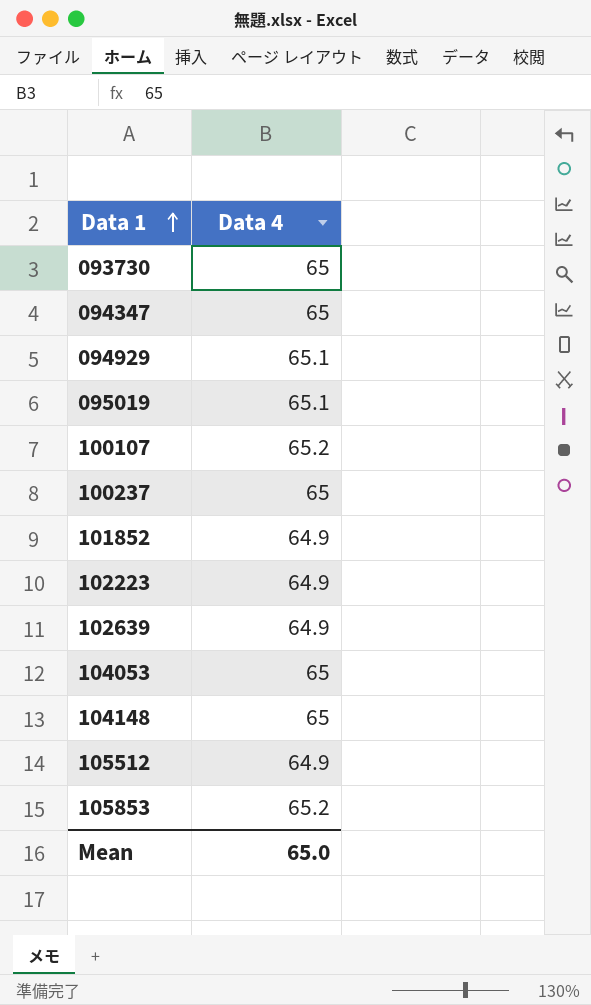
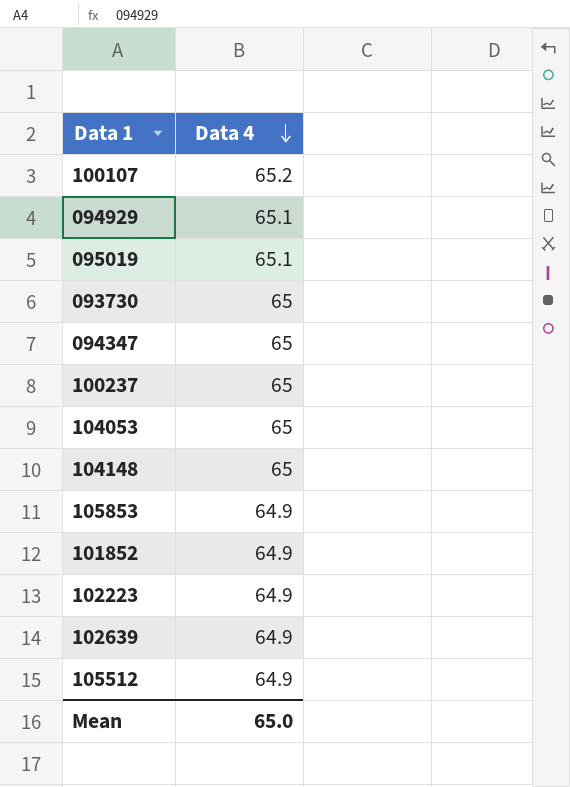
row order: Data 1 ascending -> Data 4 descending
105853 | Data 4: 65.2 -> 64.9

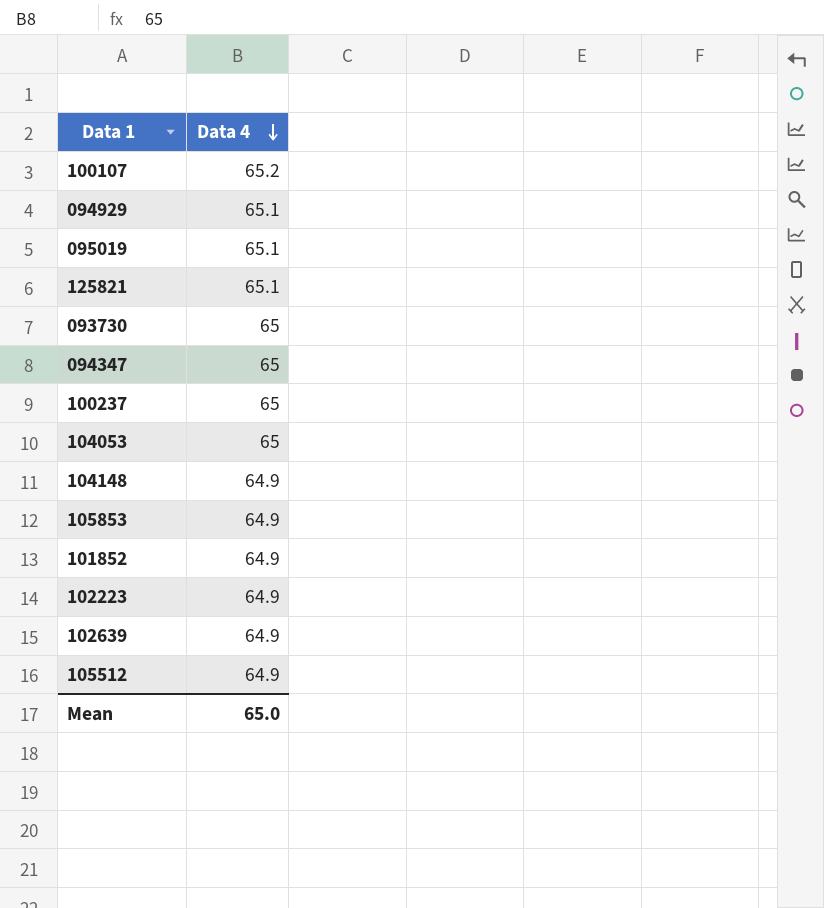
row 125821: none -> 65.1
104148 | Data 4: 65 -> 64.9

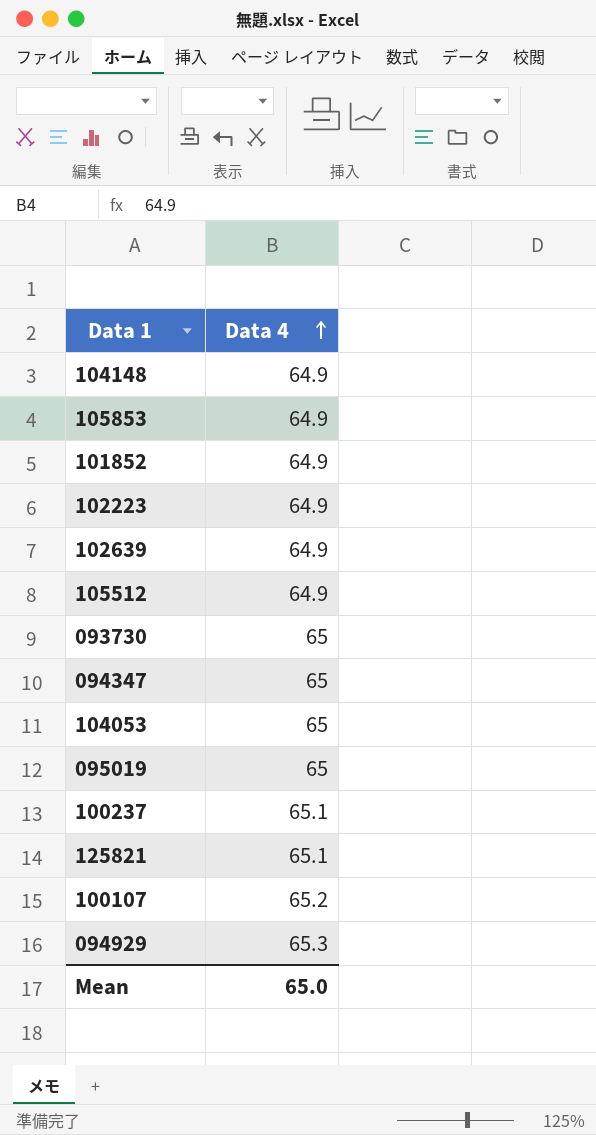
row order: Data 4 descending -> Data 4 ascending
095019 | Data 4: 65.1 -> 65
100237 | Data 4: 65 -> 65.1
094929 | Data 4: 65.1 -> 65.3

